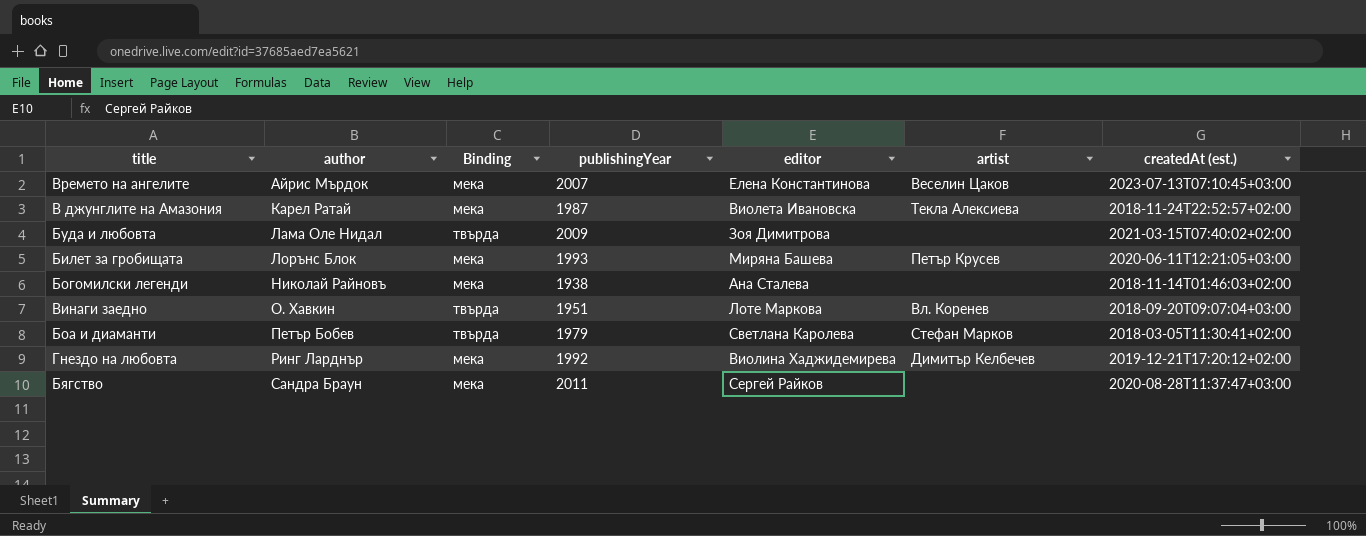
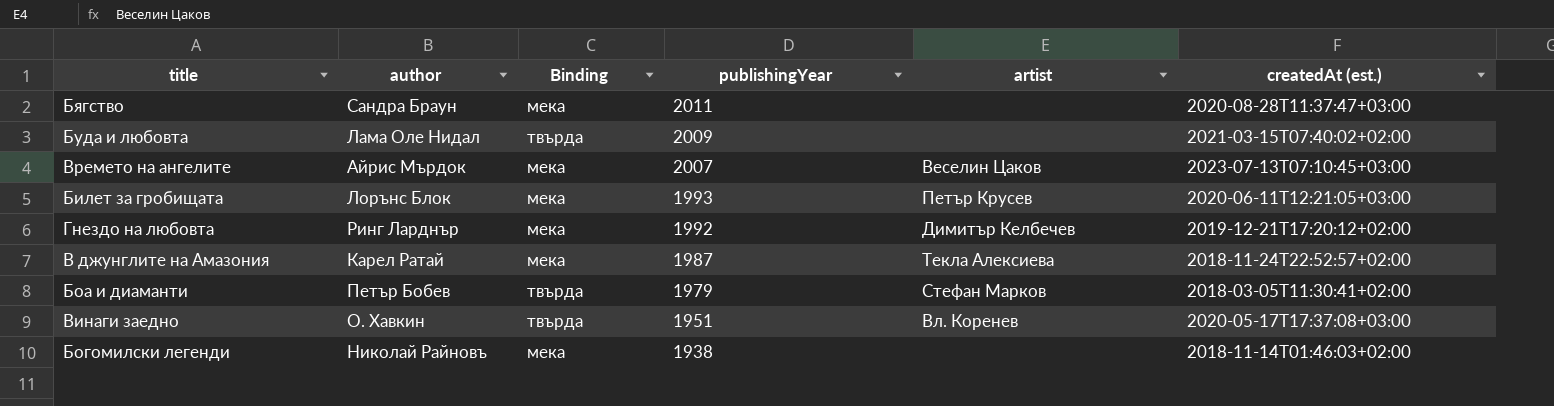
row order: author ascending -> publishingYear descending
column editor | position: 5 -> none
Винаги заедно | createdAt (est.): 2018-09-20T09:07:04+03:00 -> 2020-05-17T17:37:08+03:00

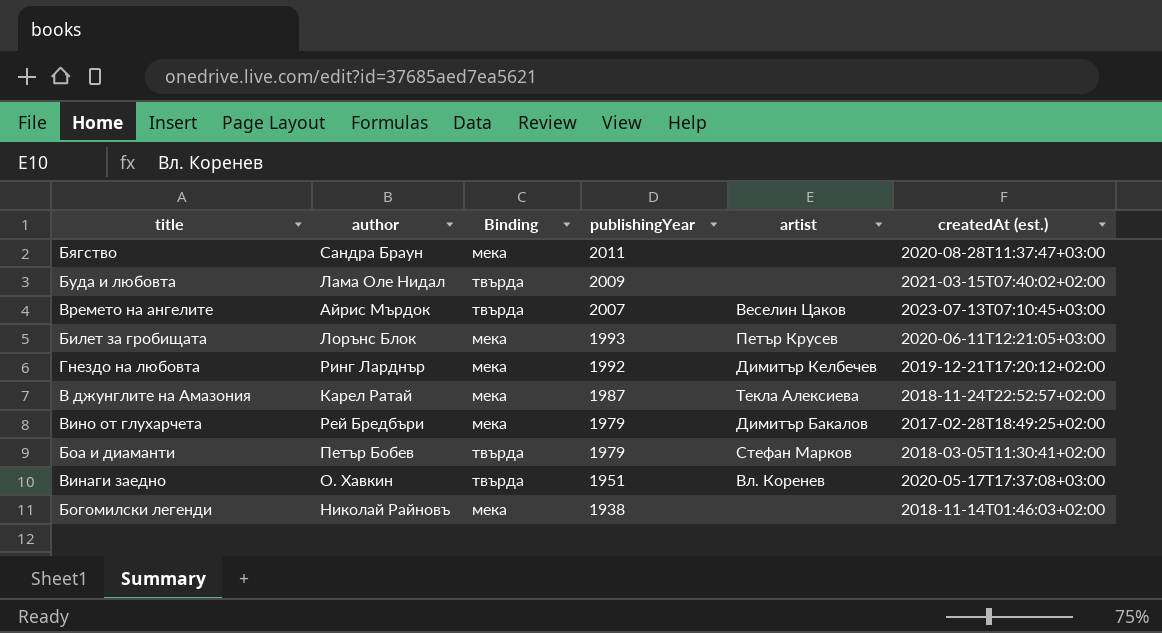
Времето на ангелите | Binding: мека -> твърда
row Вино от глухарчета: none -> Рей Бредбъри | мека | 1979 | Димитър Бакалов | 2017-02-28T18:49:25+02:00

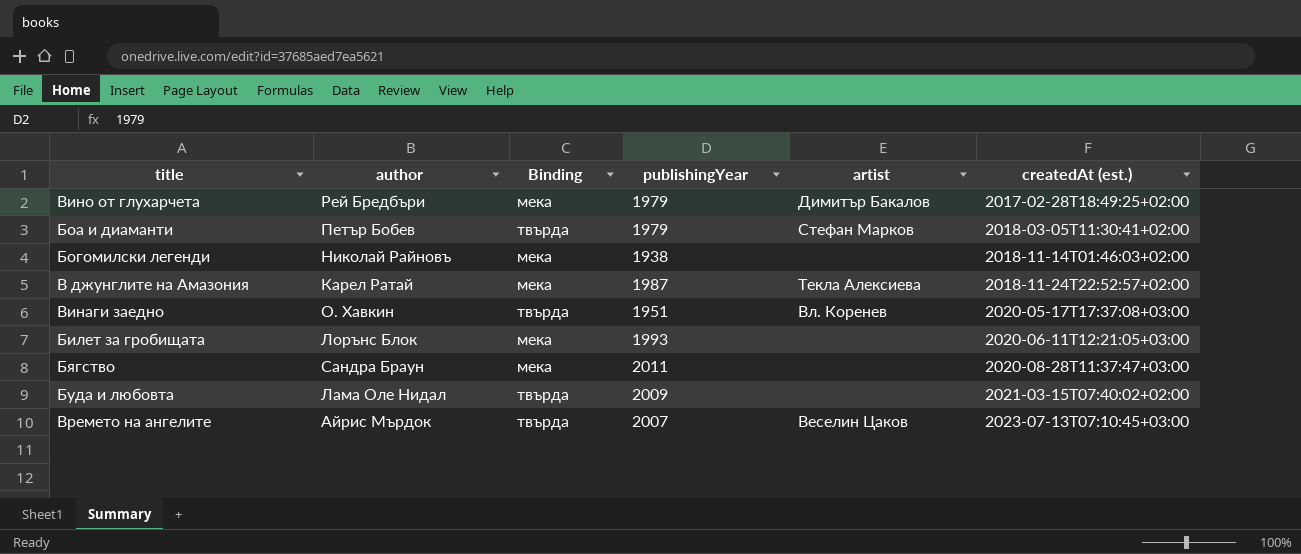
row order: publishingYear descending -> createdAt (est.) ascending
row Гнездо на любовта: Ринг Ларднър | мека | 1992 | Димитър Келбечев | 2019-12-21T17:20:12+02:00 -> none
Билет за гробищата | artist: Петър Крусев -> none

